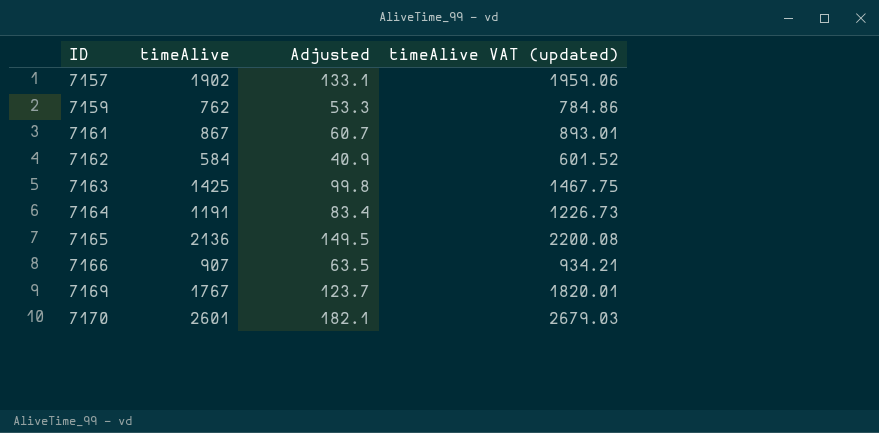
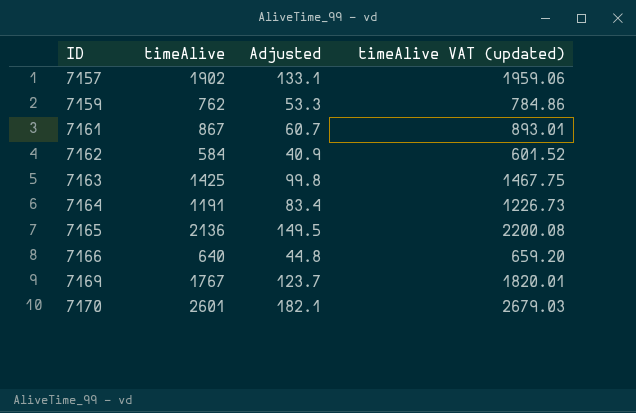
7166 | timeAlive: 907 -> 640
7166 | Adjusted: 63.5 -> 44.8
7166 | timeAlive VAT (updated): 934.21 -> 659.20

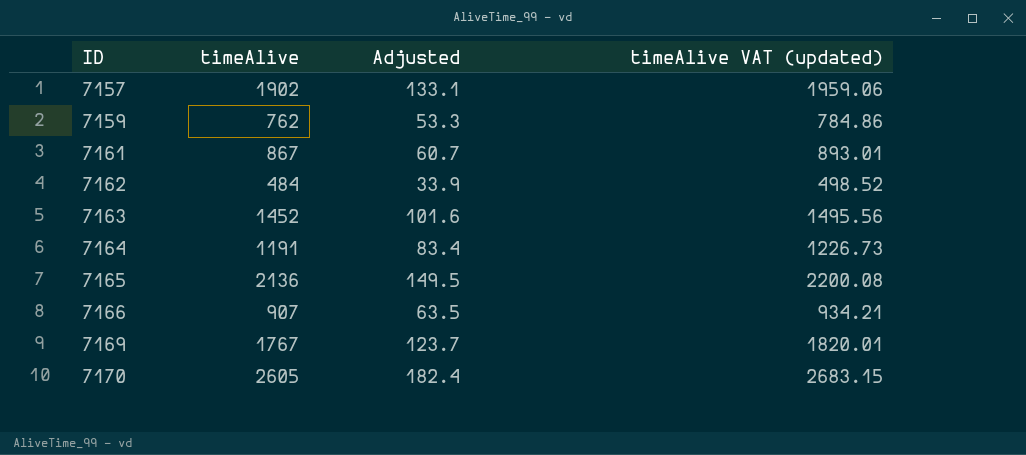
7162 | timeAlive: 584 -> 484
7162 | Adjusted: 40.9 -> 33.9
7162 | timeAlive VAT (updated): 601.52 -> 498.52
7163 | timeAlive: 1425 -> 1452
7163 | Adjusted: 99.8 -> 101.6
7163 | timeAlive VAT (updated): 1467.75 -> 1495.56
7166 | timeAlive: 640 -> 907
7166 | Adjusted: 44.8 -> 63.5
7166 | timeAlive VAT (updated): 659.20 -> 934.21
7170 | timeAlive: 2601 -> 2605
7170 | Adjusted: 182.1 -> 182.4
7170 | timeAlive VAT (updated): 2679.03 -> 2683.15

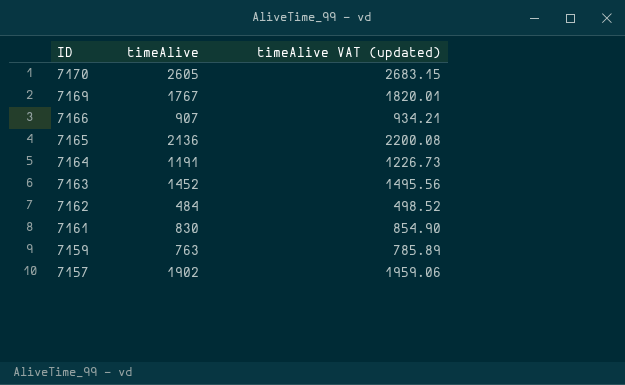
row order: ID ascending -> ID descending
column Adjusted | formula: [timeAlive] * 0.07 -> none
7161 | timeAlive: 867 -> 830
7161 | timeAlive VAT (updated): 893.01 -> 854.90
7159 | timeAlive: 762 -> 763
7159 | timeAlive VAT (updated): 784.86 -> 785.89

